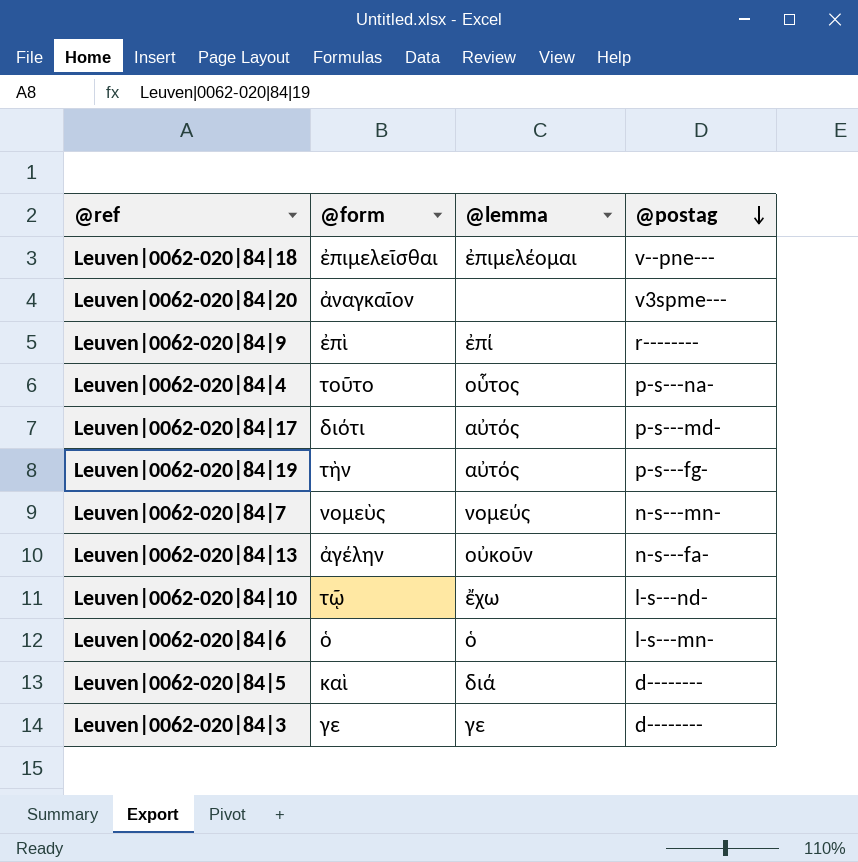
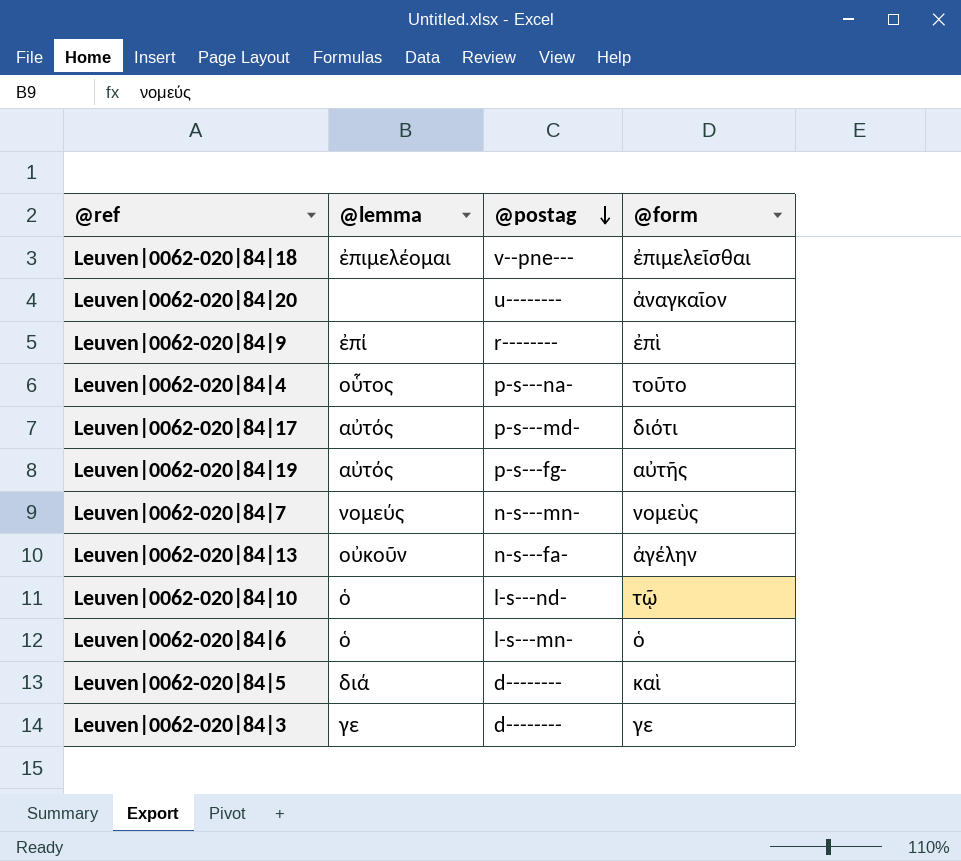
column @form | position: 2 -> 4
Leuven|0062-020|84|20 | @postag: v3spme--- -> u--------
Leuven|0062-020|84|19 | @form: τὴν -> αὐτῆς
Leuven|0062-020|84|10 | @lemma: ἔχω -> ὁ

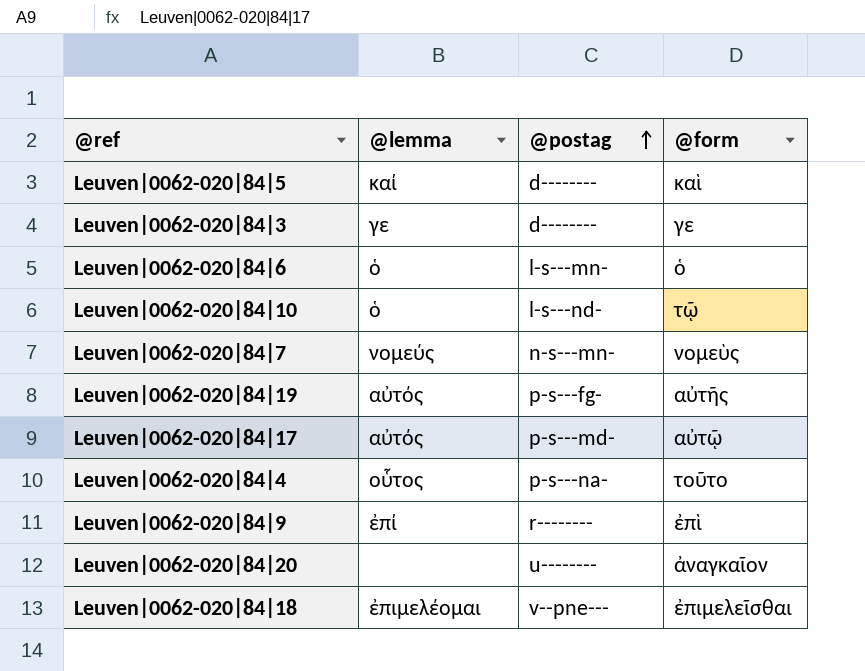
row order: @postag descending -> @postag ascending
row Leuven|0062-020|84|13: οὐκοῦν | n-s---fa- | ἀγέλην -> none
Leuven|0062-020|84|5 | @lemma: διά -> καί
Leuven|0062-020|84|17 | @form: διότι -> αὐτῷ

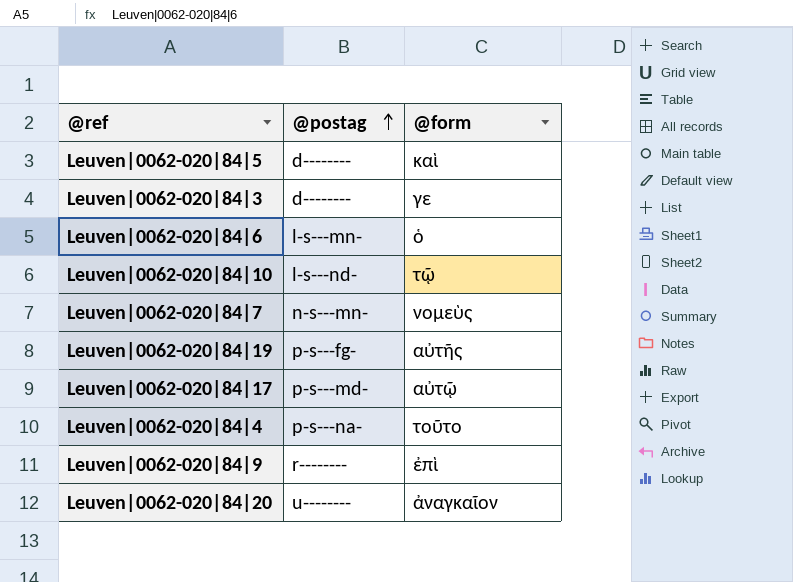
column @lemma | position: 2 -> none
row Leuven|0062-020|84|18: ἐπιμελέομαι | v--pne--- | ἐπιμελεῖσθαι -> none

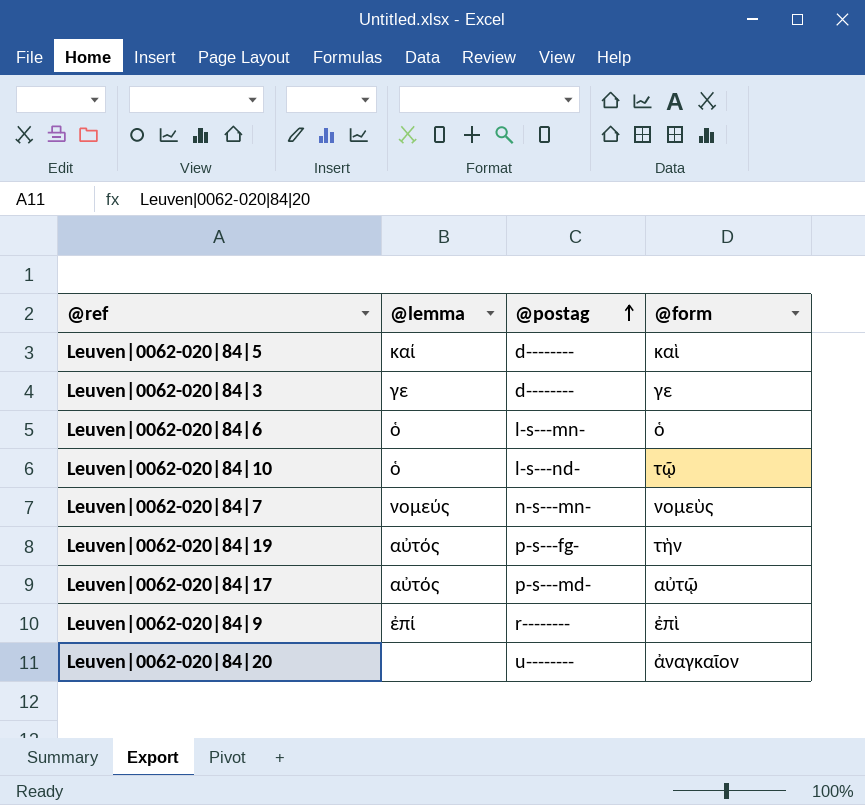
column @lemma | position: none -> 2
row Leuven|0062-020|84|4: p-s---na- | τοῦτο -> none
Leuven|0062-020|84|19 | @form: αὐτῆς -> τὴν

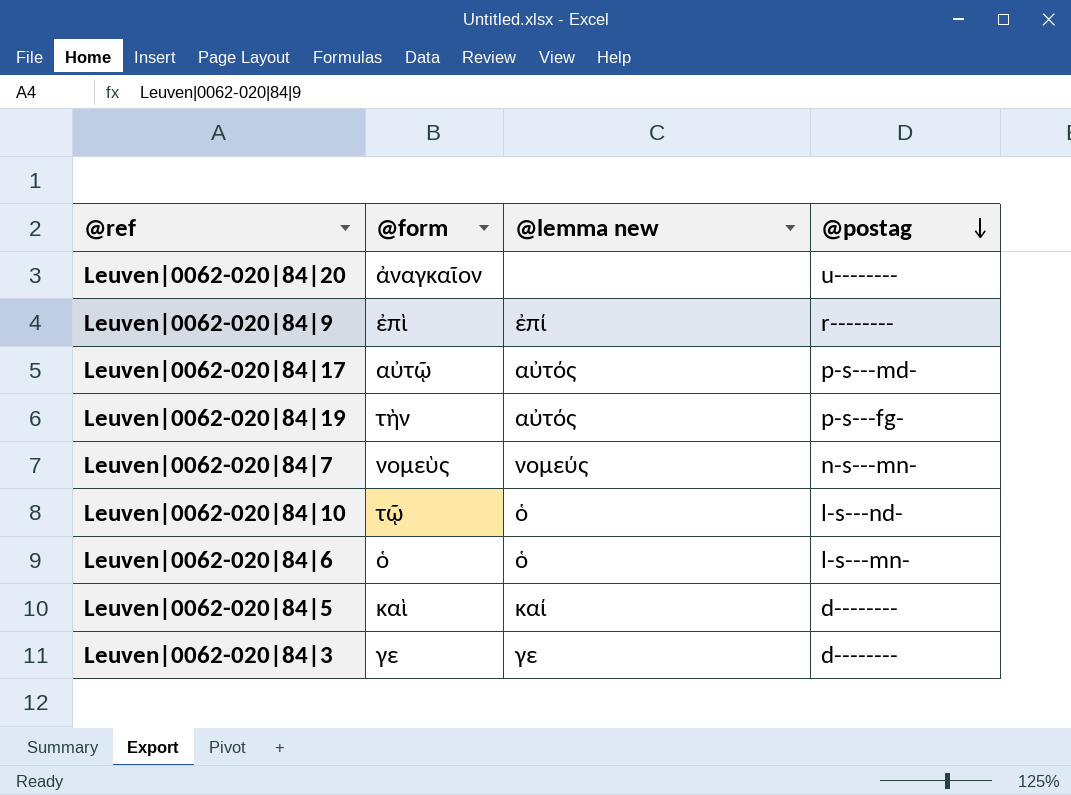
row order: @postag ascending -> @postag descending
column @form | position: 4 -> 2
column name: @lemma -> @lemma new

